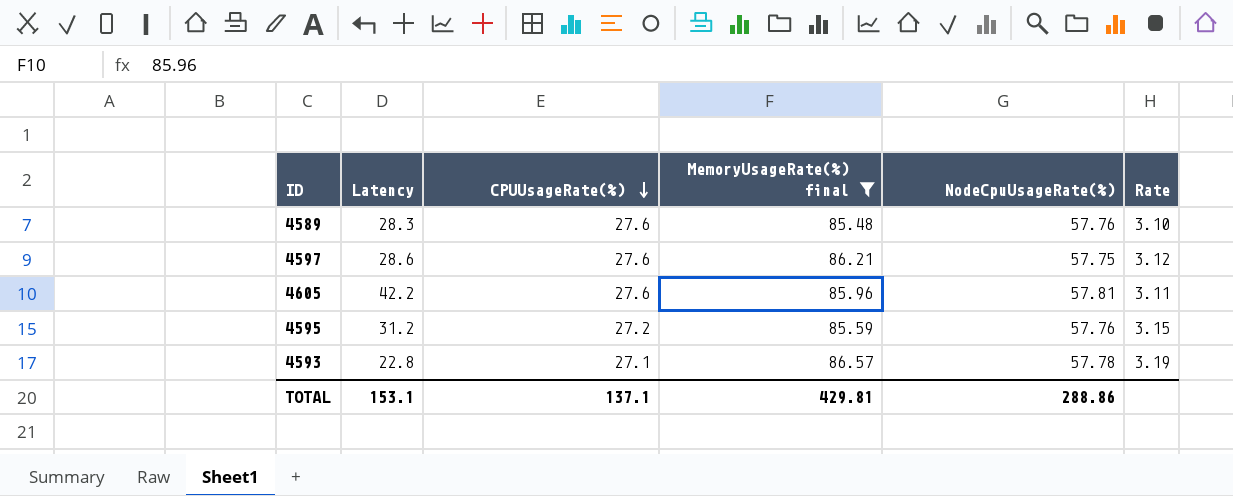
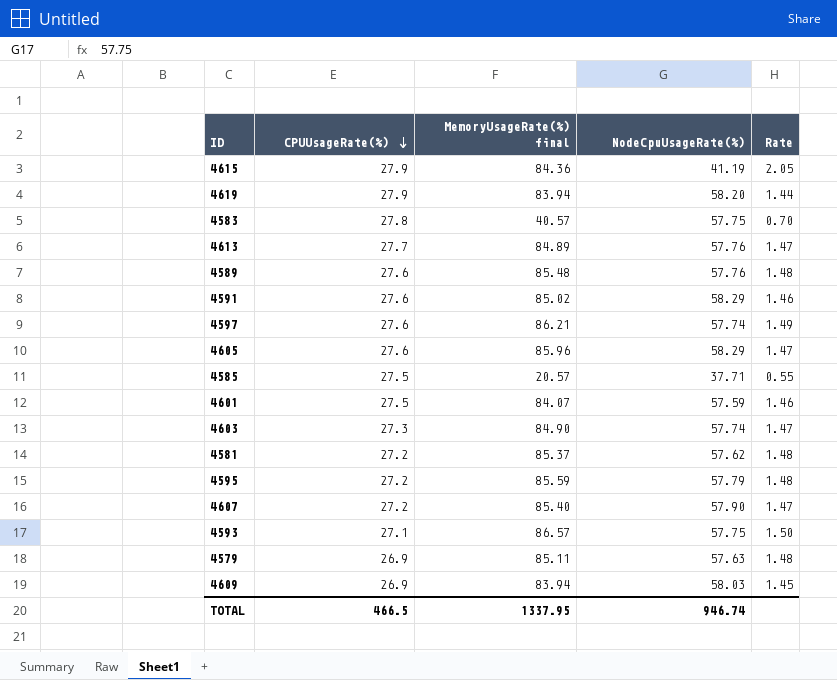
filter: MemoryUsageRate(%) final >= 85.48 -> none
column Latency | position: 2 -> none
column Rate | formula: [MemoryUsageRate(%) final] / [CPUUsageRate(%)] -> [MemoryUsageRate(%) final] / [NodeCpuUsageRate(%)]
4597 | NodeCpuUsageRate(%): 57.75 -> 57.74
4605 | NodeCpuUsageRate(%): 57.81 -> 58.29
4595 | NodeCpuUsageRate(%): 57.76 -> 57.79
4593 | NodeCpuUsageRate(%): 57.78 -> 57.75
TOTAL | CPUUsageRate(%): 137.1 -> 466.5
TOTAL | MemoryUsageRate(%) final: 429.81 -> 1337.95
TOTAL | NodeCpuUsageRate(%): 288.86 -> 946.74

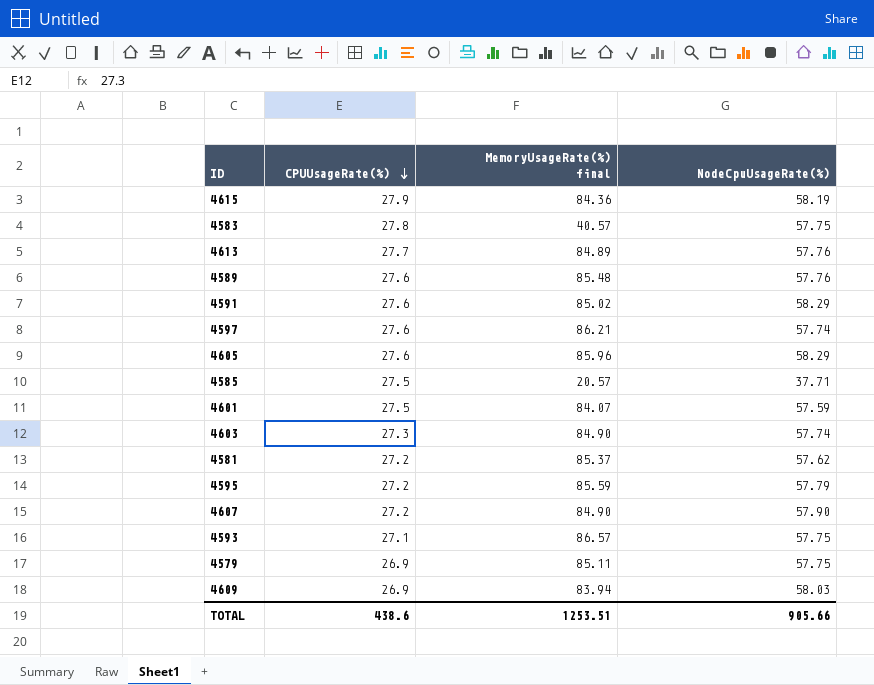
column Rate | formula: [MemoryUsageRate(%) final] / [NodeCpuUsageRate(%)] -> none
row 4619: 27.9 | 83.94 | 58.20 | 1.44 -> none
4615 | NodeCpuUsageRate(%): 41.19 -> 58.19
4607 | MemoryUsageRate(%) final: 85.40 -> 84.90
4579 | NodeCpuUsageRate(%): 57.63 -> 57.75
TOTAL | CPUUsageRate(%): 466.5 -> 438.6
TOTAL | MemoryUsageRate(%) final: 1337.95 -> 1253.51
TOTAL | NodeCpuUsageRate(%): 946.74 -> 905.66

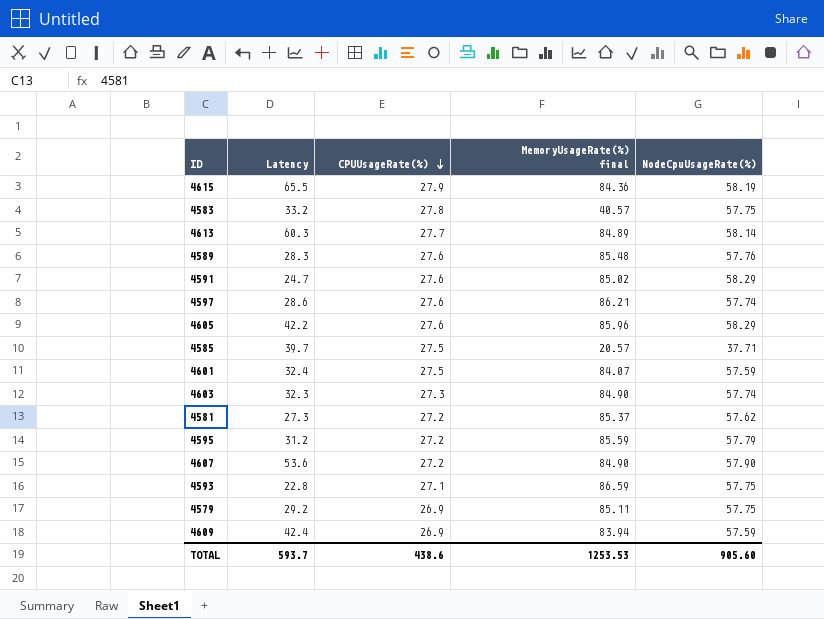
column Latency | position: none -> 2
4613 | NodeCpuUsageRate(%): 57.76 -> 58.14
4593 | MemoryUsageRate(%) final: 86.57 -> 86.59
4609 | NodeCpuUsageRate(%): 58.03 -> 57.59
TOTAL | MemoryUsageRate(%) final: 1253.51 -> 1253.53
TOTAL | NodeCpuUsageRate(%): 905.66 -> 905.60

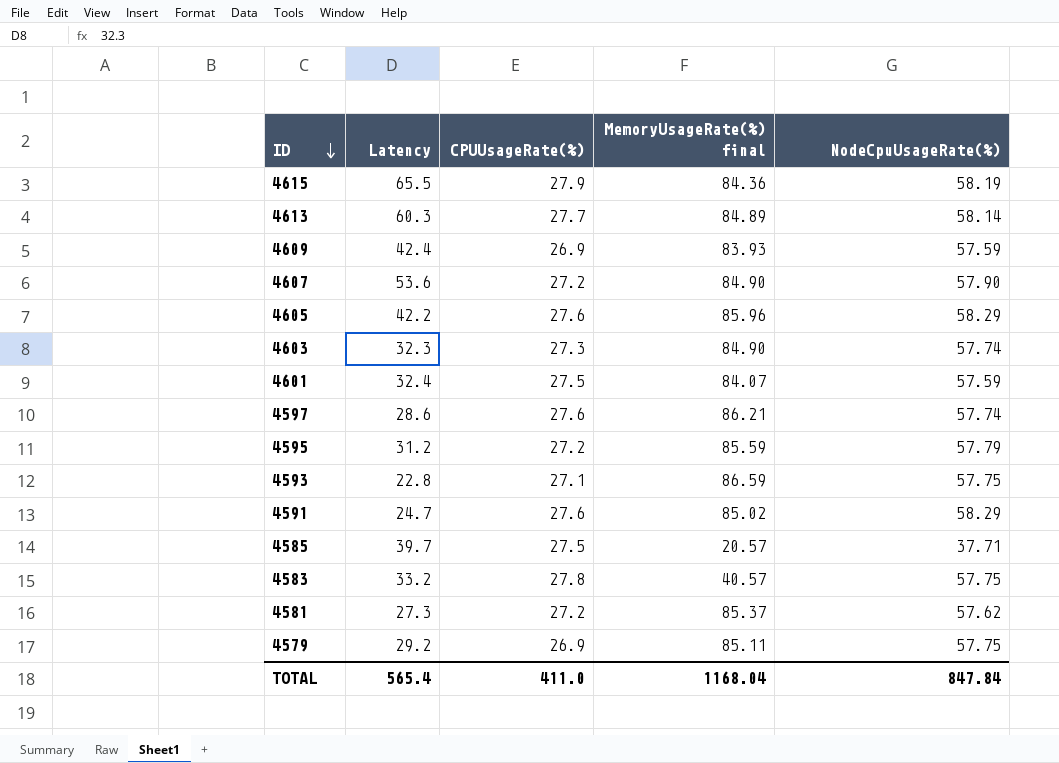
row order: CPUUsageRate(%) descending -> ID descending
row 4589: 28.3 | 27.6 | 85.48 | 57.76 -> none
4609 | MemoryUsageRate(%) final: 83.94 -> 83.93
TOTAL | Latency: 593.7 -> 565.4
TOTAL | CPUUsageRate(%): 438.6 -> 411.0
TOTAL | MemoryUsageRate(%) final: 1253.53 -> 1168.04
TOTAL | NodeCpuUsageRate(%): 905.60 -> 847.84

